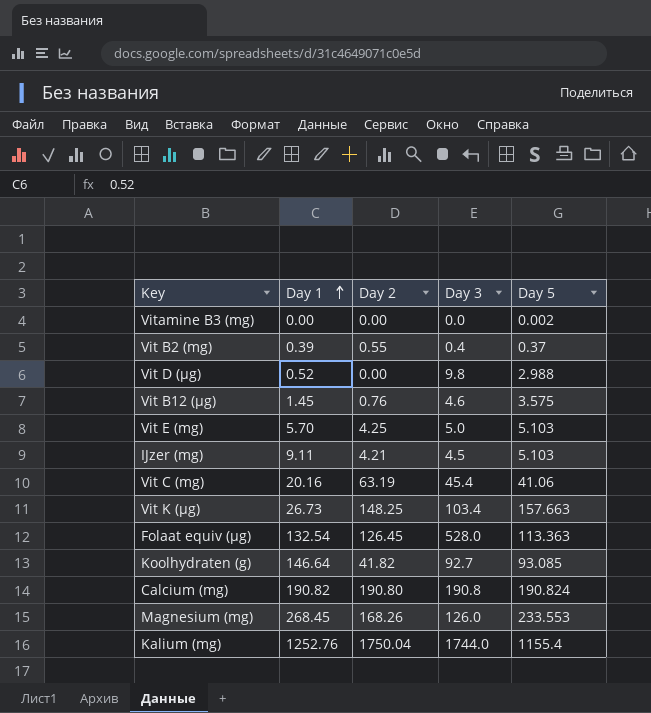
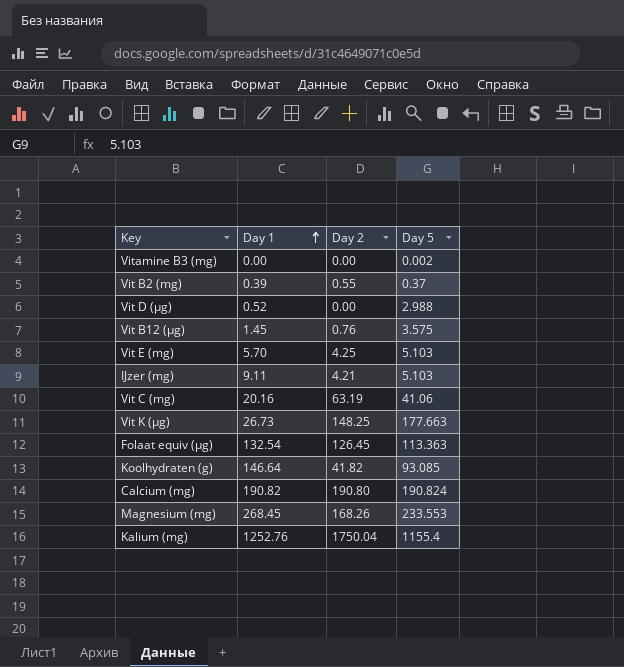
column Day 3 | position: 4 -> none
Vit K (µg) | Day 5: 157.663 -> 177.663

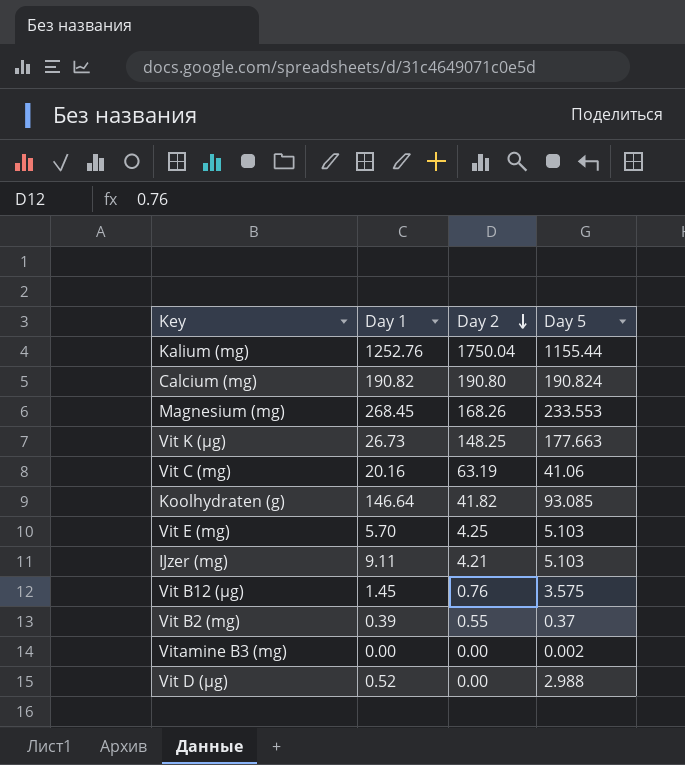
row order: Day 1 ascending -> Day 2 descending
row Folaat equiv (µg): 132.54 | 126.45 | 113.363 -> none
Kalium (mg) | Day 5: 1155.4 -> 1155.44

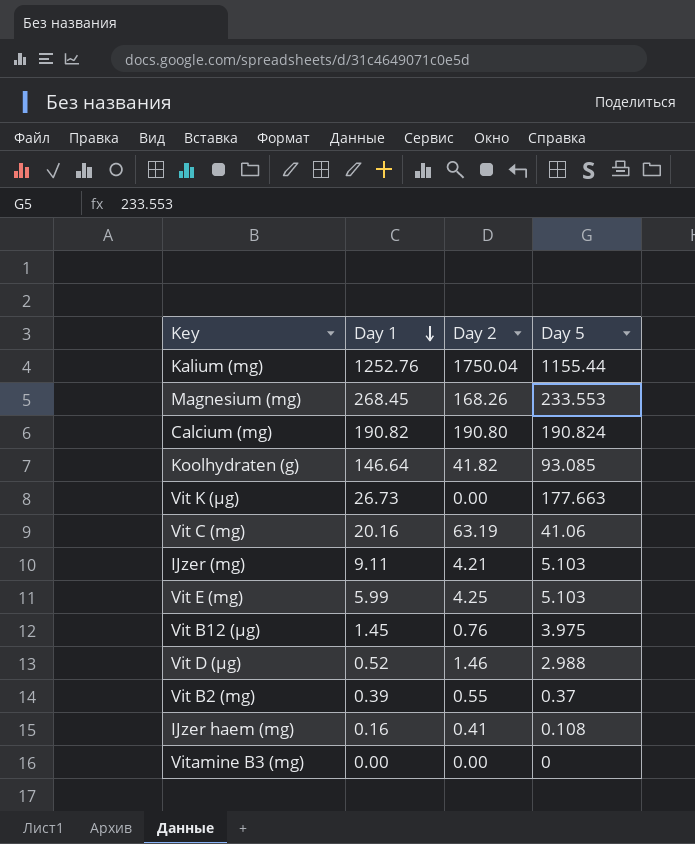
row order: Day 2 descending -> Day 1 descending
Vit K (µg) | Day 2: 148.25 -> 0.00
Vit E (mg) | Day 1: 5.70 -> 5.99
Vit B12 (µg) | Day 5: 3.575 -> 3.975
Vit D (µg) | Day 2: 0.00 -> 1.46
row IJzer haem (mg): none -> 0.16 | 0.41 | 0.108
Vitamine B3 (mg) | Day 5: 0.002 -> 0

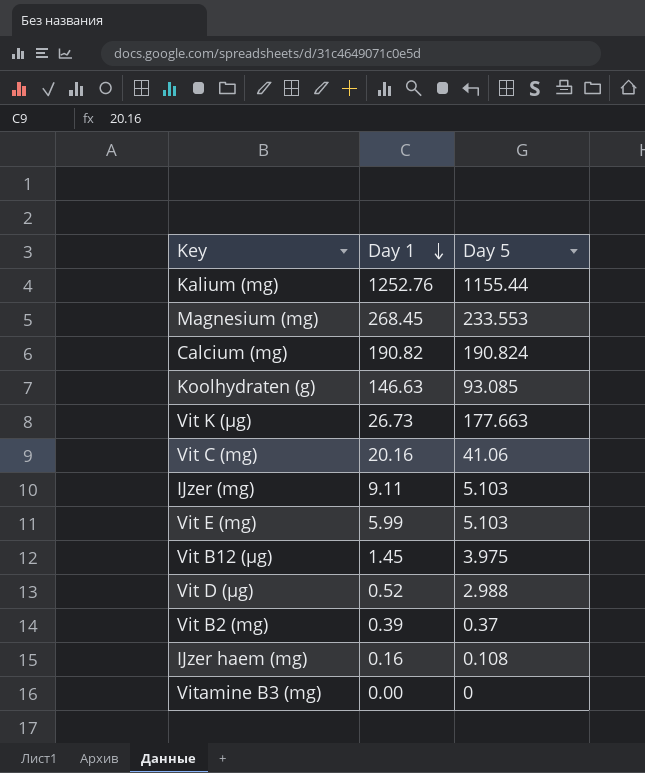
column Day 2 | position: 3 -> none
Koolhydraten (g) | Day 1: 146.64 -> 146.63

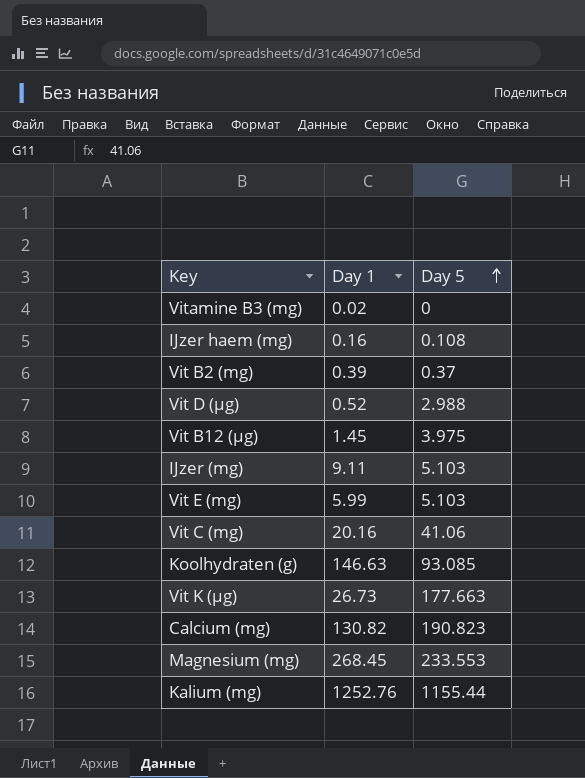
row order: Day 1 descending -> Day 5 ascending
Vitamine B3 (mg) | Day 1: 0.00 -> 0.02
Calcium (mg) | Day 1: 190.82 -> 130.82
Calcium (mg) | Day 5: 190.824 -> 190.823

